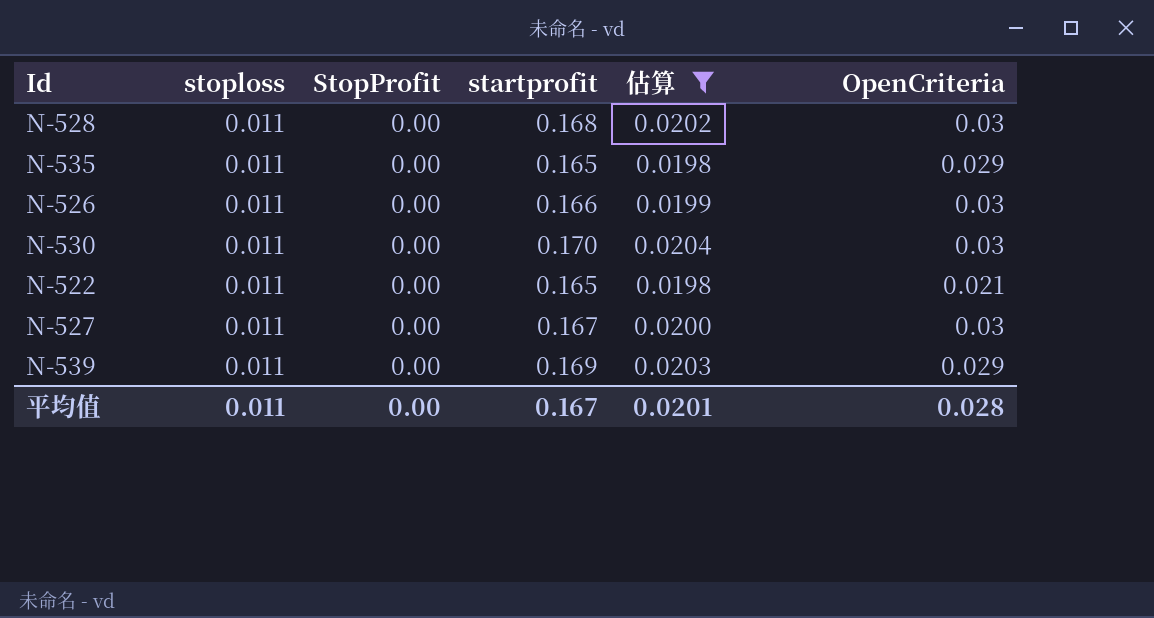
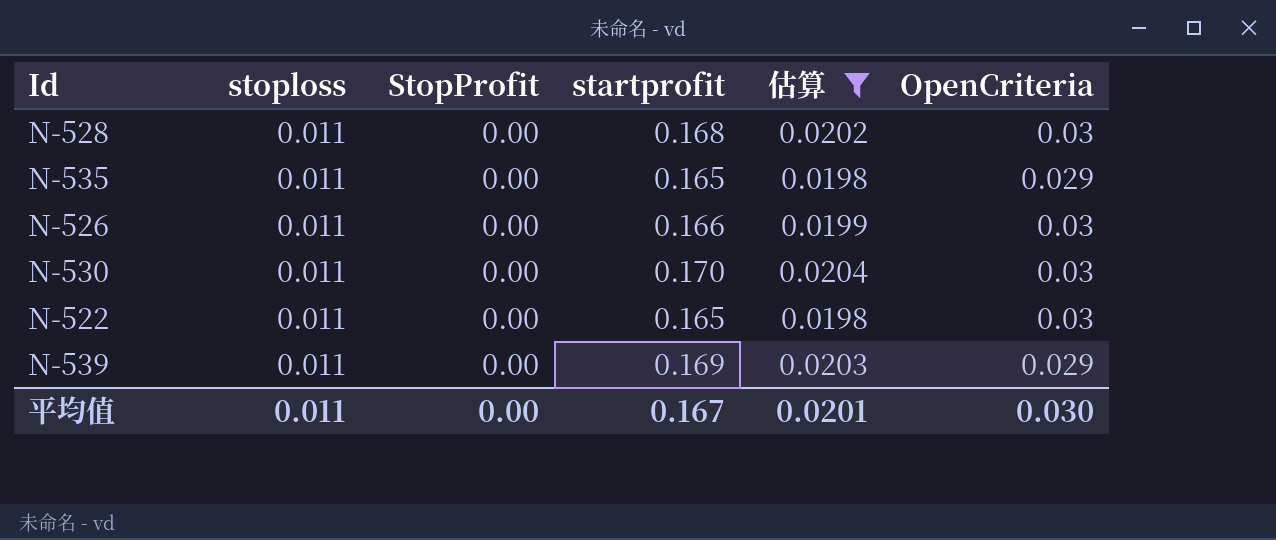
row N-527: 0.011 | 0.00 | 0.167 | 0.0200 | 0.03 -> none
N-522 | OpenCriteria: 0.021 -> 0.03
平均值 | OpenCriteria: 0.028 -> 0.030

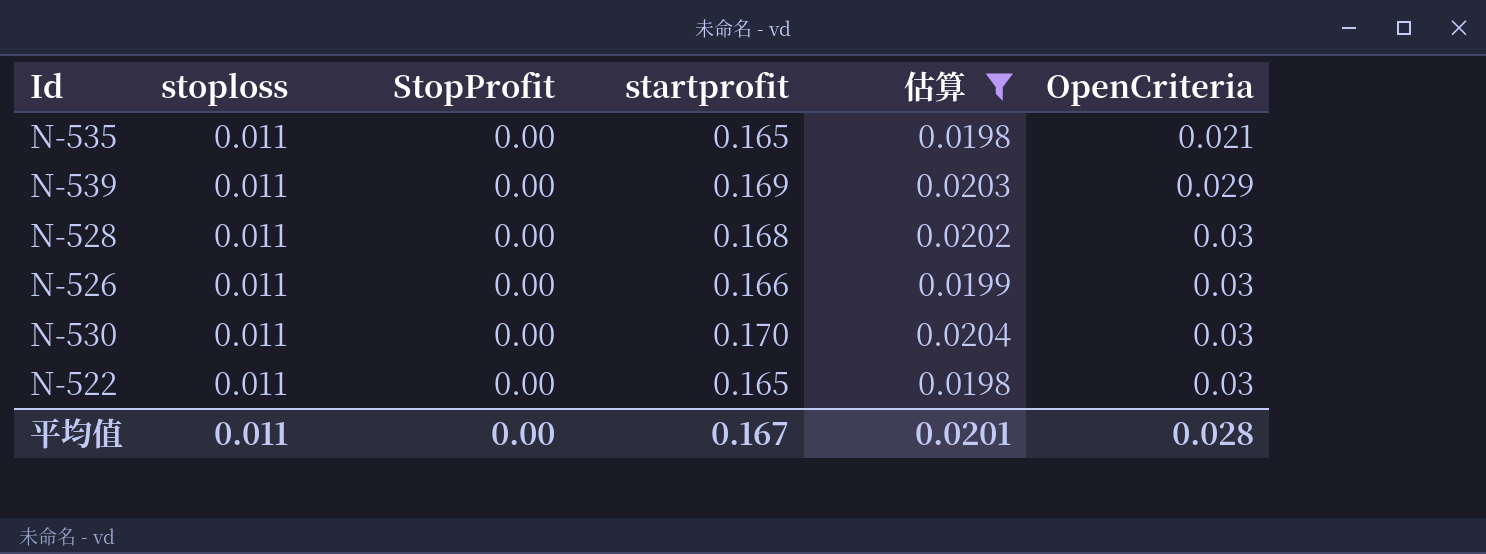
row order: none -> OpenCriteria ascending
N-535 | OpenCriteria: 0.029 -> 0.021
平均值 | OpenCriteria: 0.030 -> 0.028

